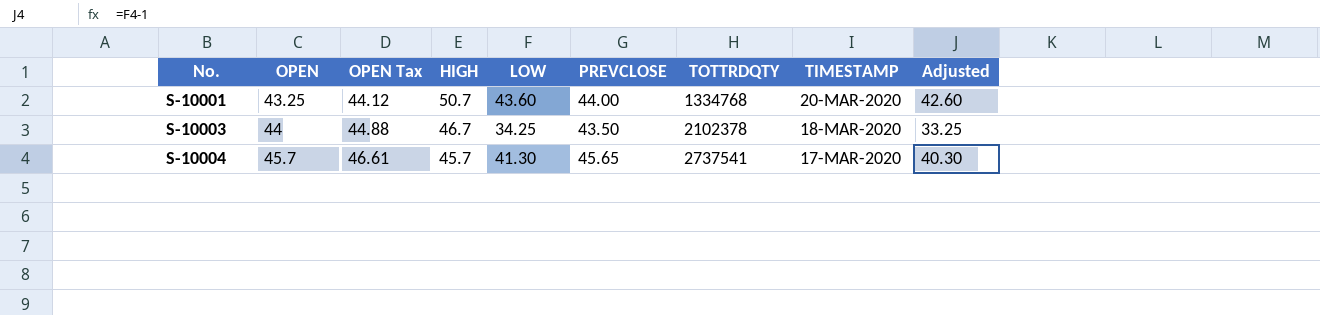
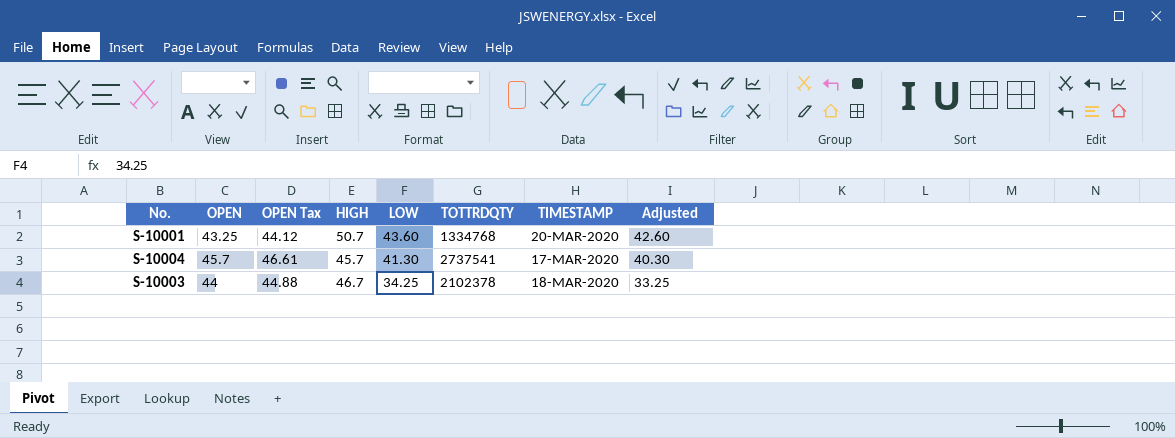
row order: No. ascending -> LOW descending
column PREVCLOSE | position: 6 -> none

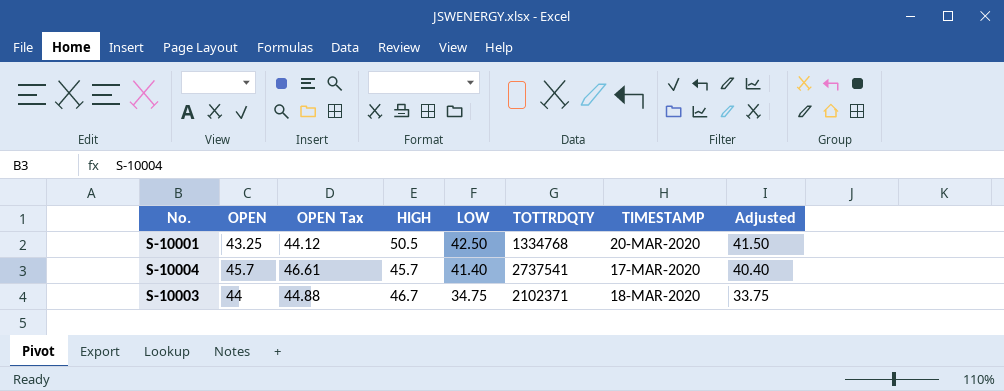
S-10001 | HIGH: 50.7 -> 50.5
S-10001 | LOW: 43.60 -> 42.50
S-10001 | Adjusted: 42.60 -> 41.50
S-10004 | LOW: 41.30 -> 41.40
S-10004 | Adjusted: 40.30 -> 40.40
S-10003 | LOW: 34.25 -> 34.75
S-10003 | TOTTRDQTY: 2102378 -> 2102371
S-10003 | Adjusted: 33.25 -> 33.75

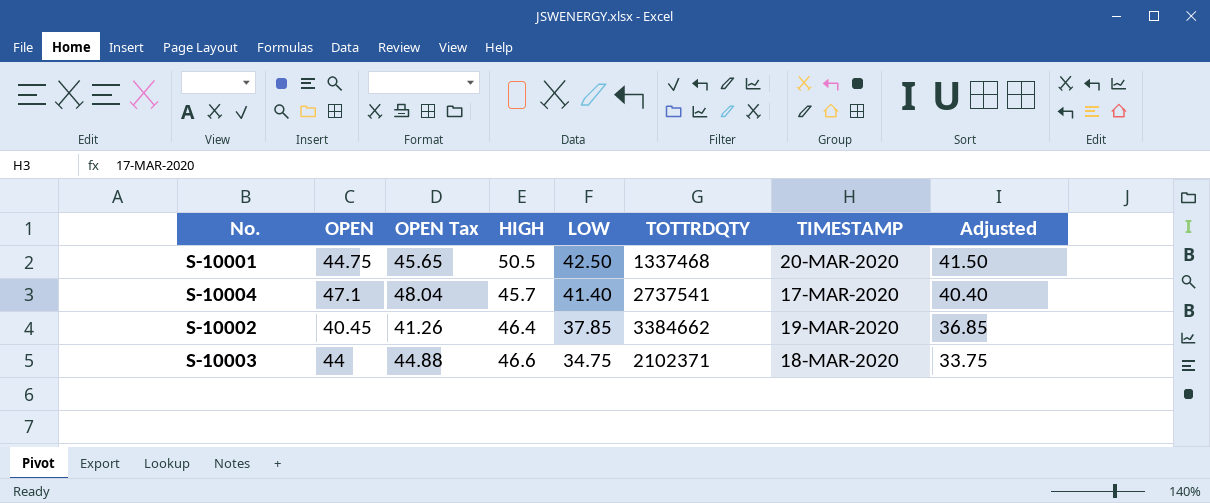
S-10001 | OPEN: 43.25 -> 44.75
S-10001 | OPEN Tax: 44.12 -> 45.65
S-10001 | TOTTRDQTY: 1334768 -> 1337468
S-10004 | OPEN: 45.7 -> 47.1
S-10004 | OPEN Tax: 46.61 -> 48.04
row S-10002: none -> 40.45 | 41.26 | 46.4 | 37.85 | 3384662 | 19-MAR-2020 | 36.85
S-10003 | HIGH: 46.7 -> 46.6

